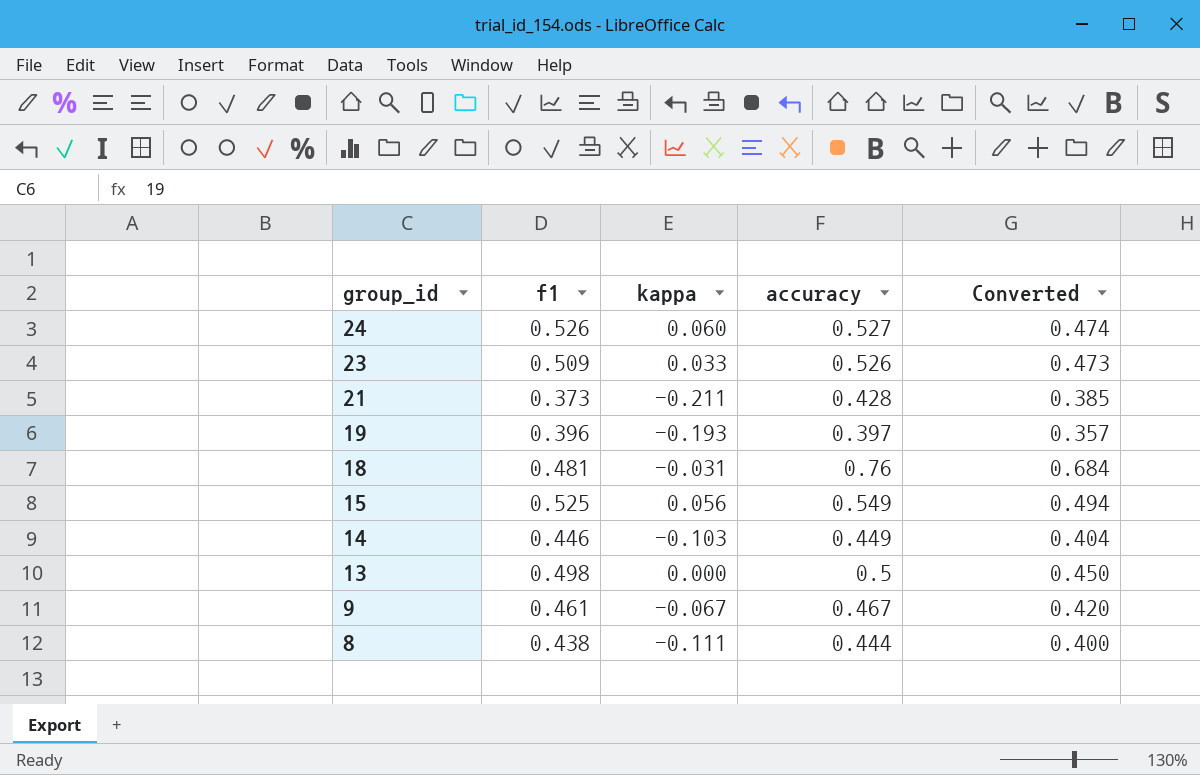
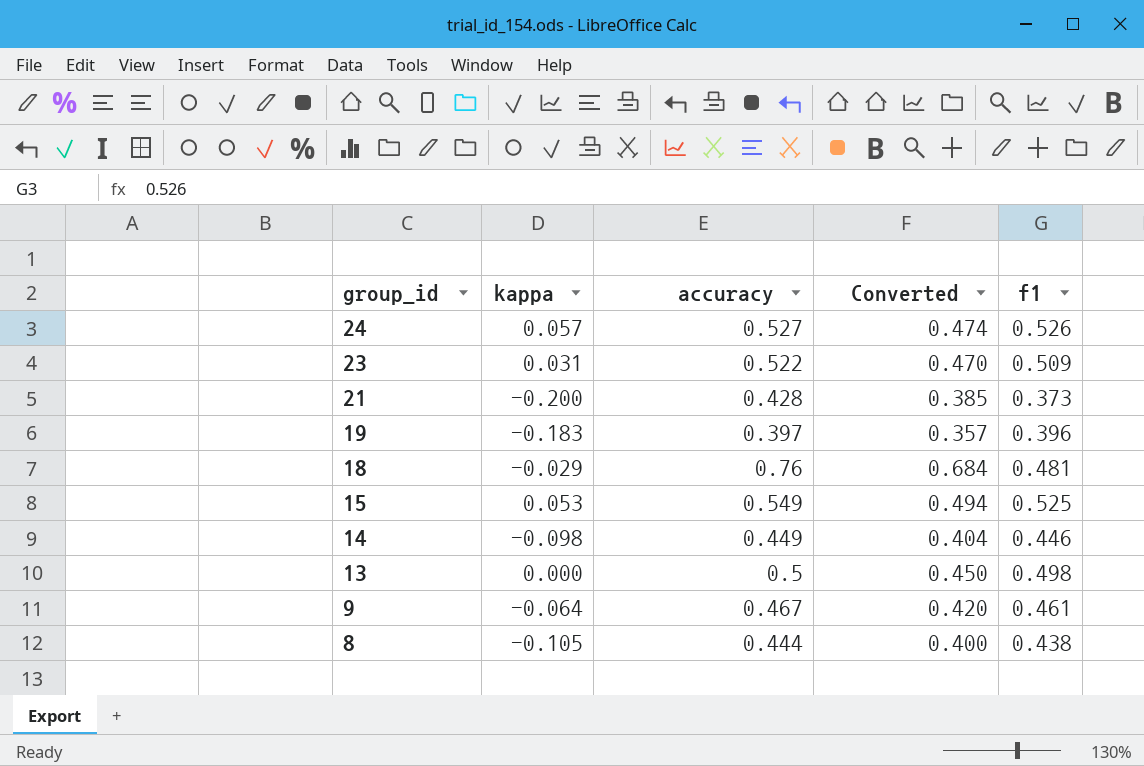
column f1 | position: 2 -> 5
24 | kappa: 0.060 -> 0.057
23 | kappa: 0.033 -> 0.031
23 | accuracy: 0.526 -> 0.522
23 | Converted: 0.473 -> 0.470
21 | kappa: -0.211 -> -0.200
19 | kappa: -0.193 -> -0.183
18 | kappa: -0.031 -> -0.029
15 | kappa: 0.056 -> 0.053
14 | kappa: -0.103 -> -0.098
9 | kappa: -0.067 -> -0.064
8 | kappa: -0.111 -> -0.105

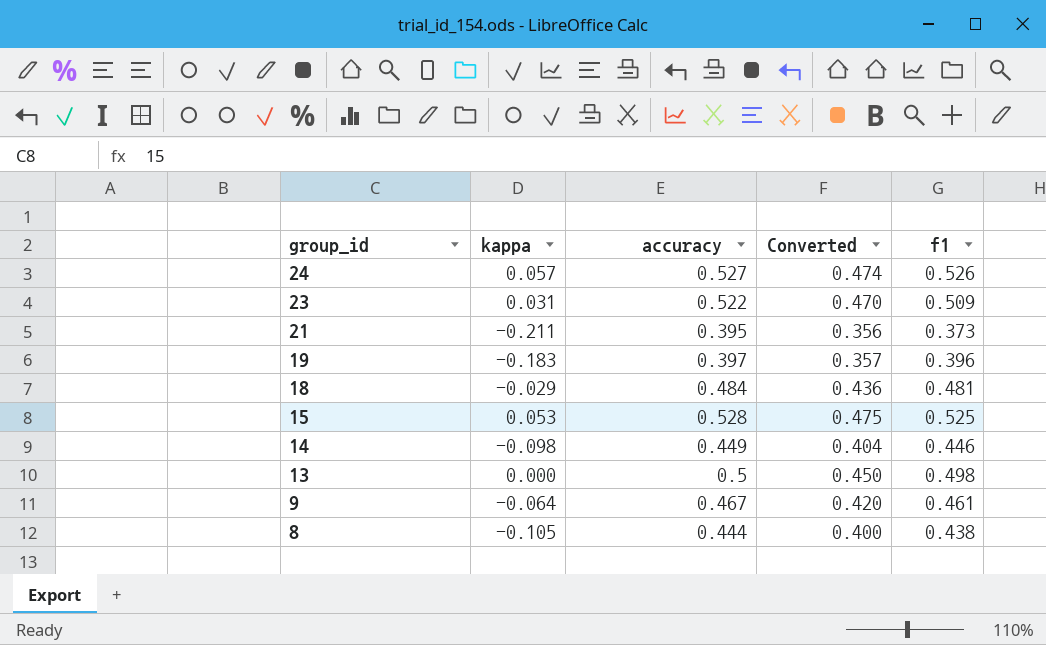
21 | kappa: -0.200 -> -0.211
21 | accuracy: 0.428 -> 0.395
21 | Converted: 0.385 -> 0.356
18 | accuracy: 0.76 -> 0.484
18 | Converted: 0.684 -> 0.436
15 | accuracy: 0.549 -> 0.528
15 | Converted: 0.494 -> 0.475

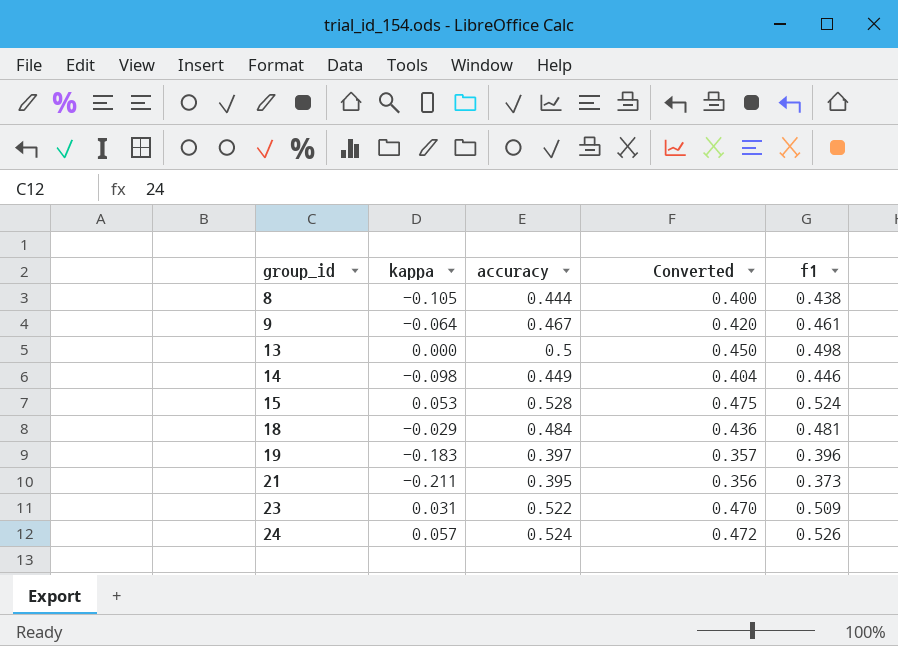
row order: group_id descending -> group_id ascending
15 | f1: 0.525 -> 0.524
24 | accuracy: 0.527 -> 0.524
24 | Converted: 0.474 -> 0.472

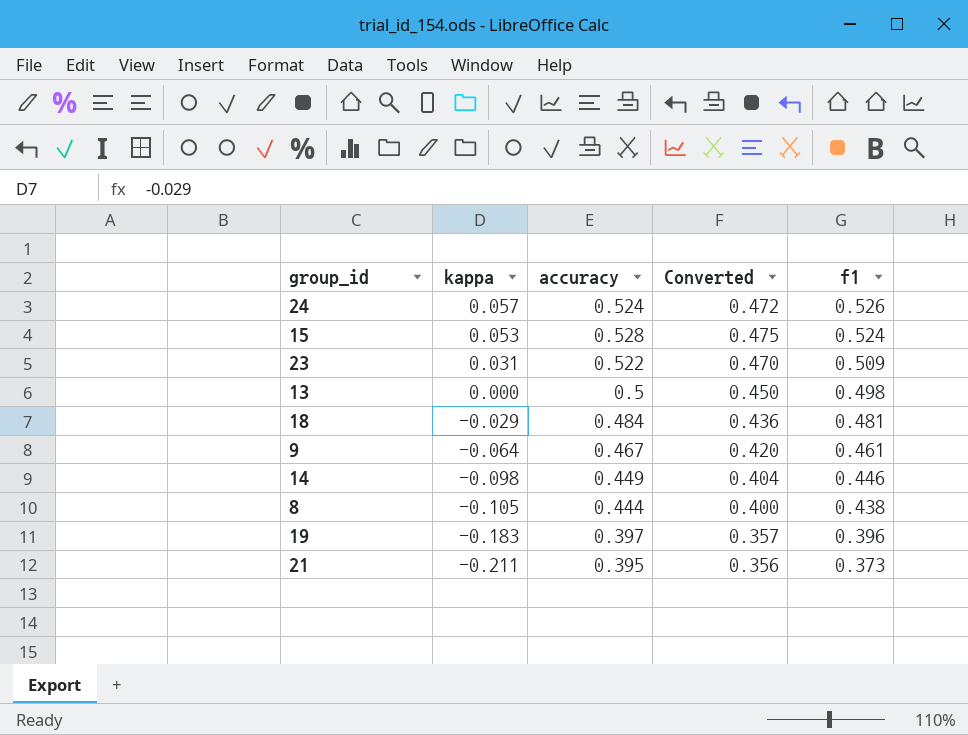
row order: group_id ascending -> kappa descending

